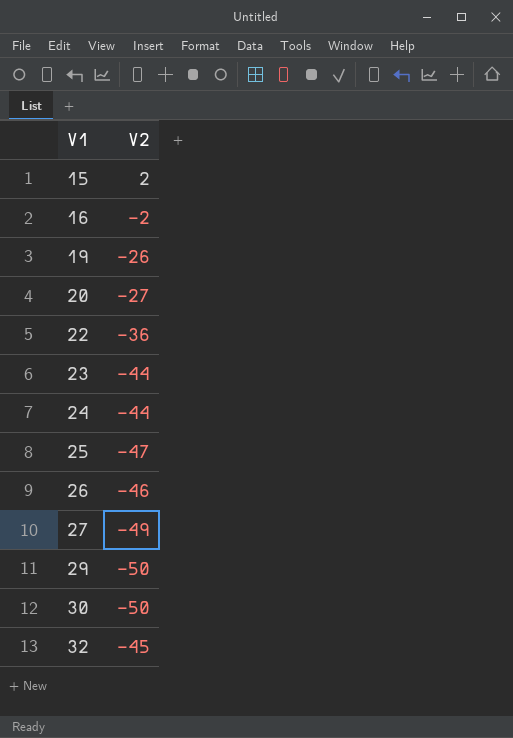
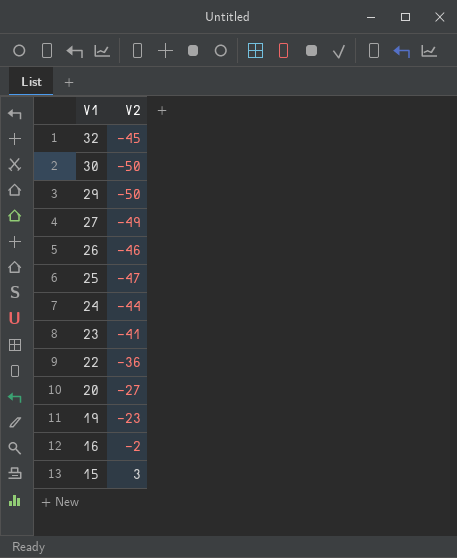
row order: V1 ascending -> V1 descending
23 | V2: -44 -> -41
19 | V2: -26 -> -23
15 | V2: 2 -> 3

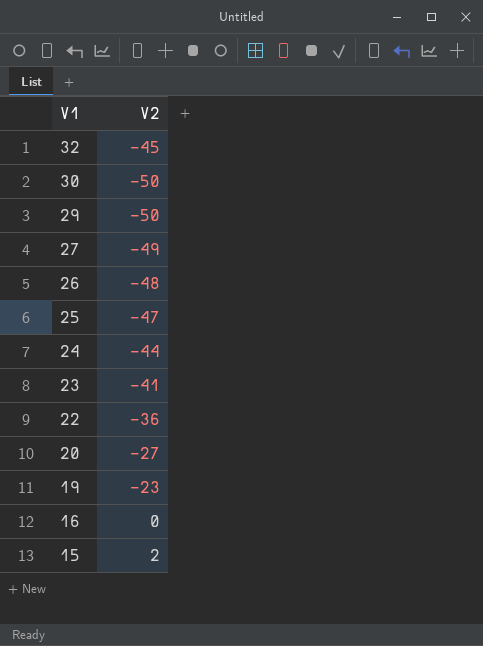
26 | V2: -46 -> -48
16 | V2: -2 -> 0
15 | V2: 3 -> 2

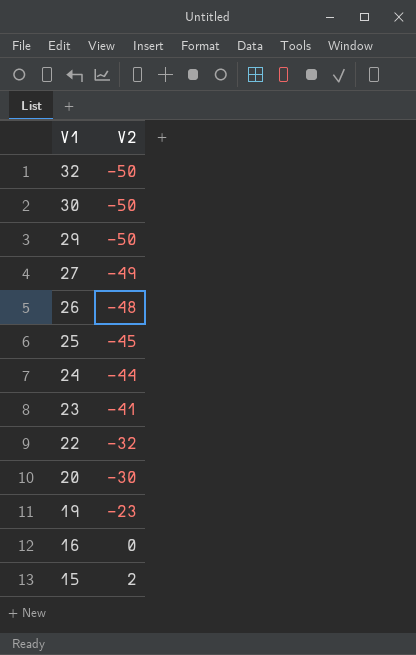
32 | V2: -45 -> -50
25 | V2: -47 -> -45
22 | V2: -36 -> -32
20 | V2: -27 -> -30

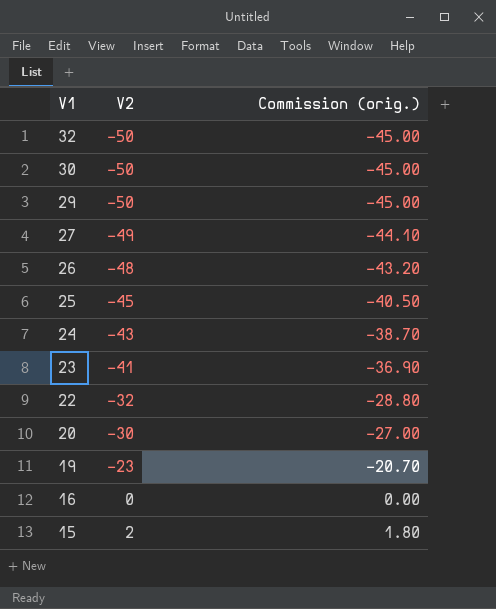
column Commission (orig.) | formula: none -> [V2] * 0.9
24 | V2: -44 -> -43

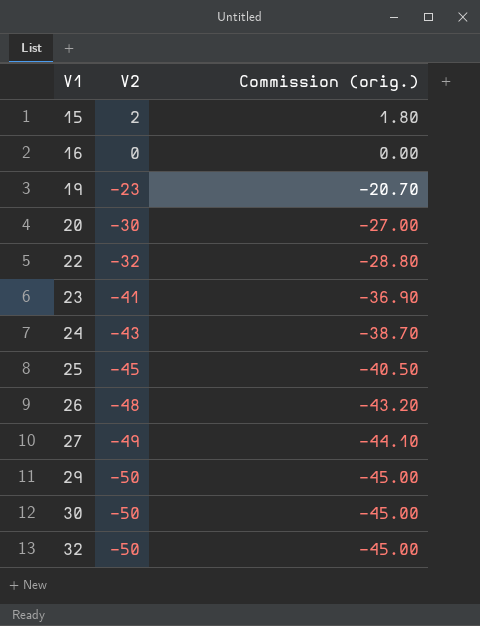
row order: V1 descending -> V1 ascending

